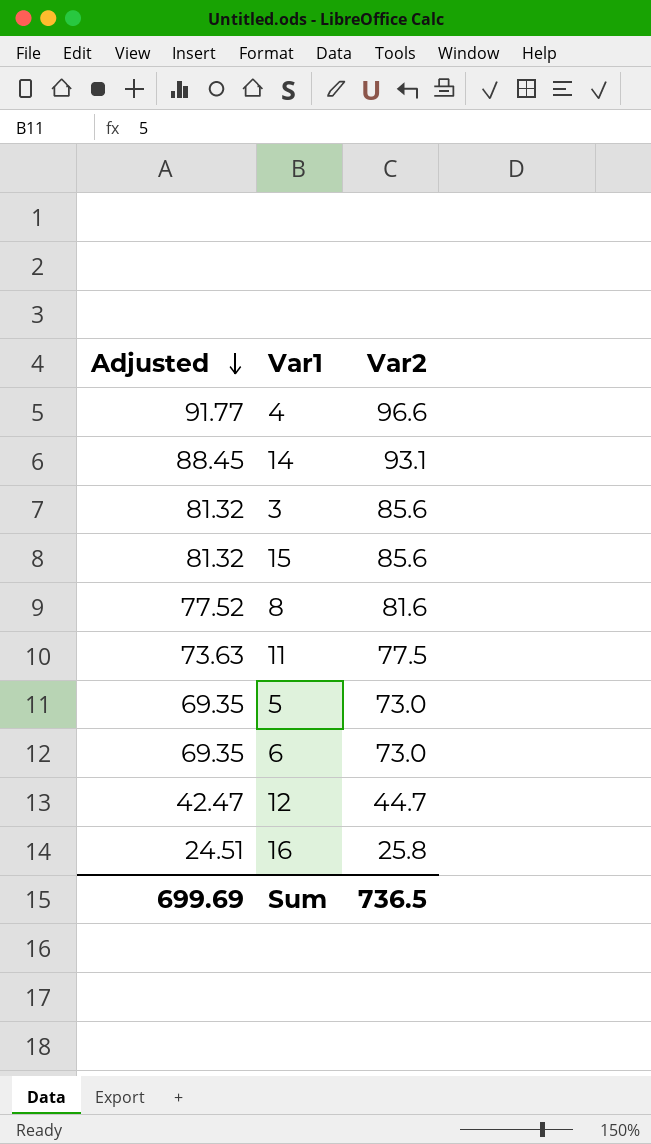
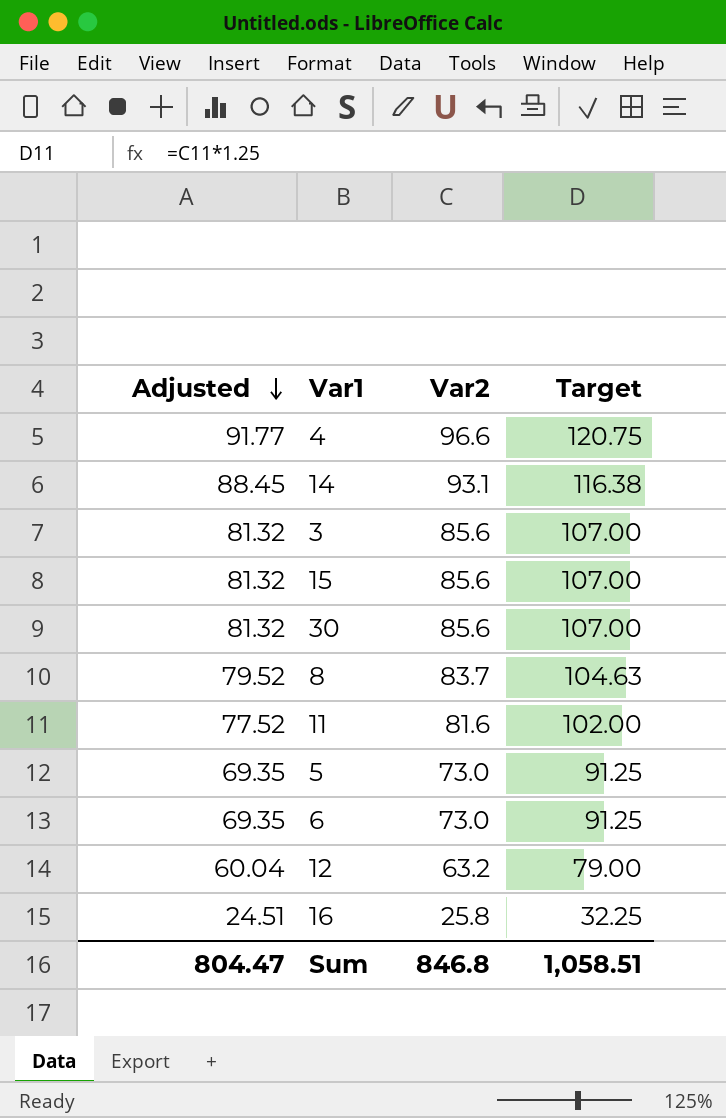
column Target | formula: none -> [Var2] * 1.25
row 30: none -> 81.32 | 85.6 | 107.00
8 | Adjusted: 77.52 -> 79.52
8 | Var2: 81.6 -> 83.7
11 | Adjusted: 73.63 -> 77.52
11 | Var2: 77.5 -> 81.6
12 | Adjusted: 42.47 -> 60.04
12 | Var2: 44.7 -> 63.2
Sum | Adjusted: 699.69 -> 804.47
Sum | Var2: 736.5 -> 846.8

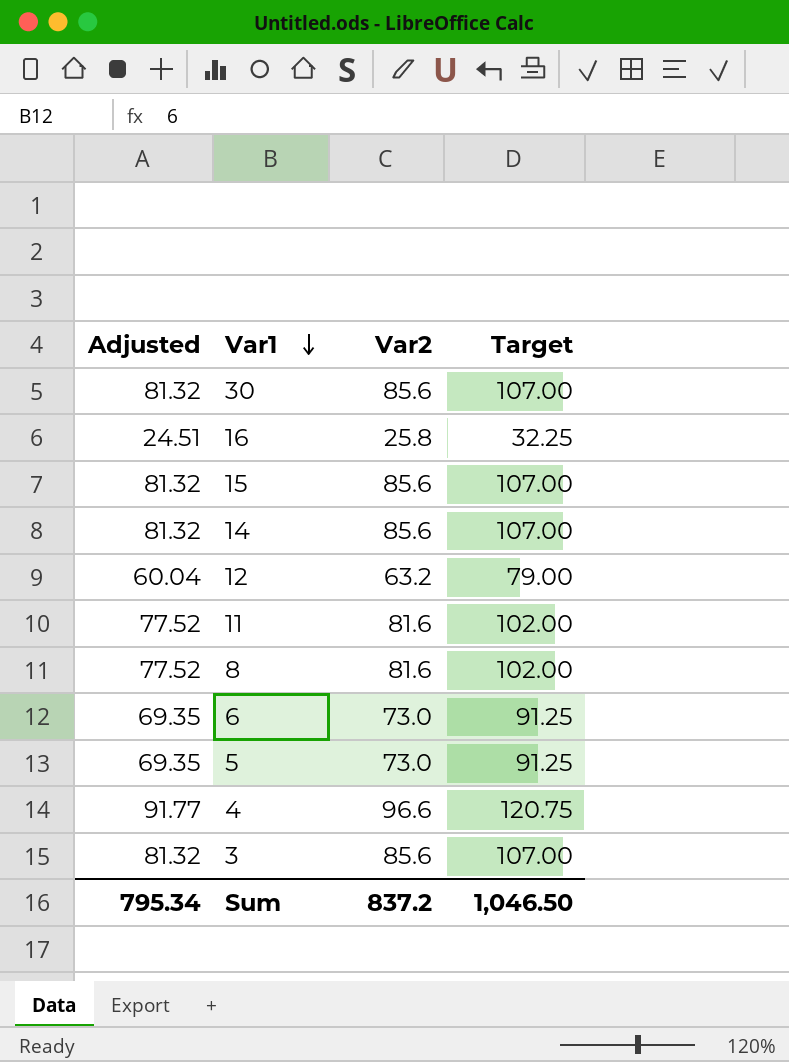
row order: Adjusted descending -> Var1 descending
14 | Adjusted: 88.45 -> 81.32
14 | Var2: 93.1 -> 85.6
14 | Target: 116.38 -> 107.00
8 | Adjusted: 79.52 -> 77.52
8 | Var2: 83.7 -> 81.6
8 | Target: 104.63 -> 102.00
Sum | Adjusted: 804.47 -> 795.34
Sum | Var2: 846.8 -> 837.2
Sum | Target: 1,058.51 -> 1,046.50

